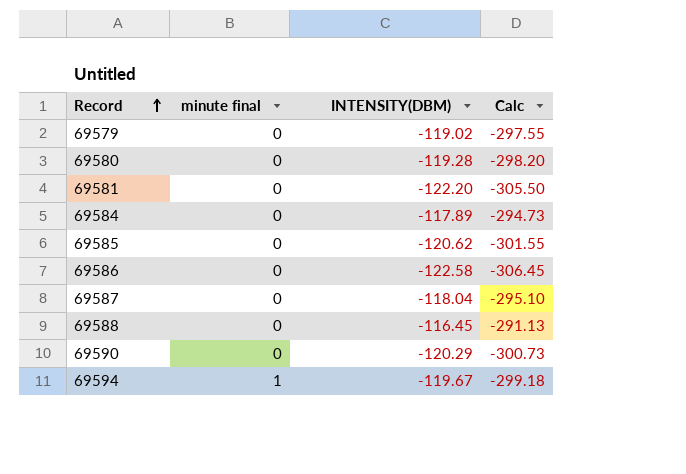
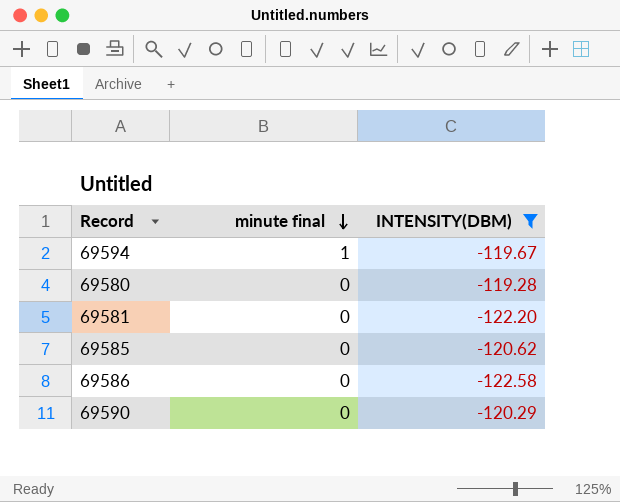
filter: none -> INTENSITY(DBM) <= -119.28
row order: Record ascending -> minute final descending
column Calc | formula: [INTENSITY(DBM)] * 2.5 -> none

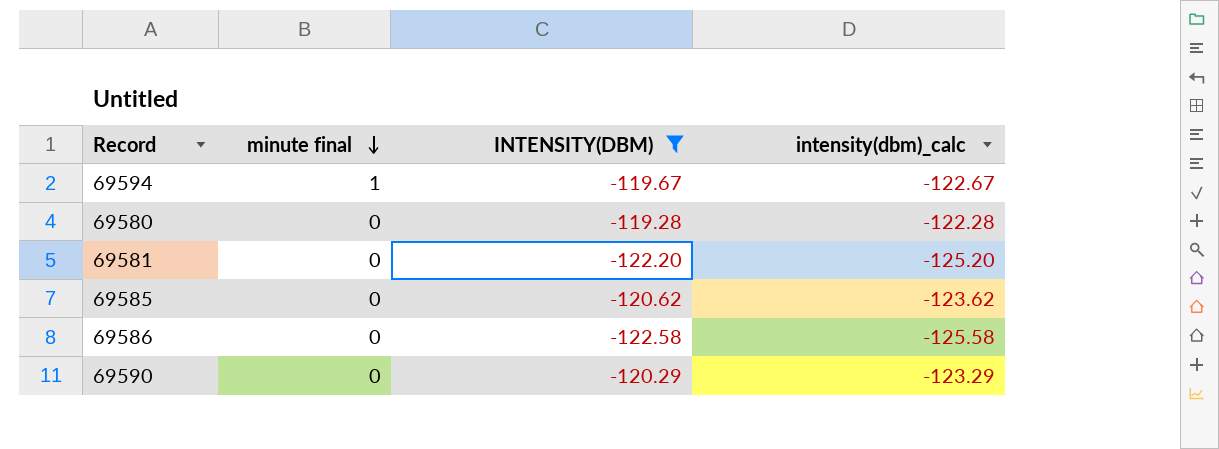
column intensity(dbm)_calc | formula: none -> [INTENSITY(DBM)] - 3

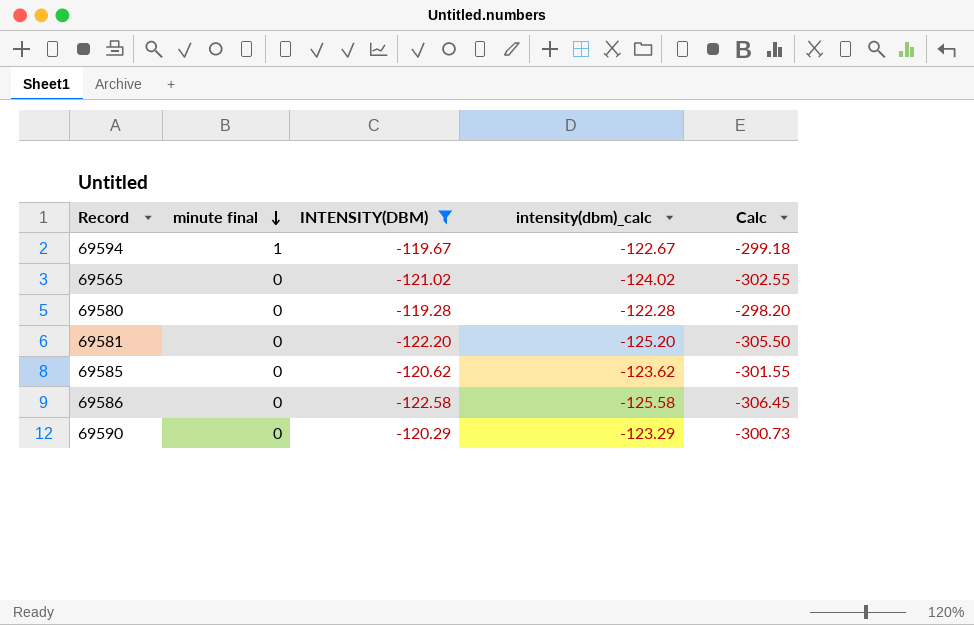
column Calc | formula: none -> [INTENSITY(DBM)] * 2.5
row 69565: none -> 0 | -121.02 | -124.02 | -302.55

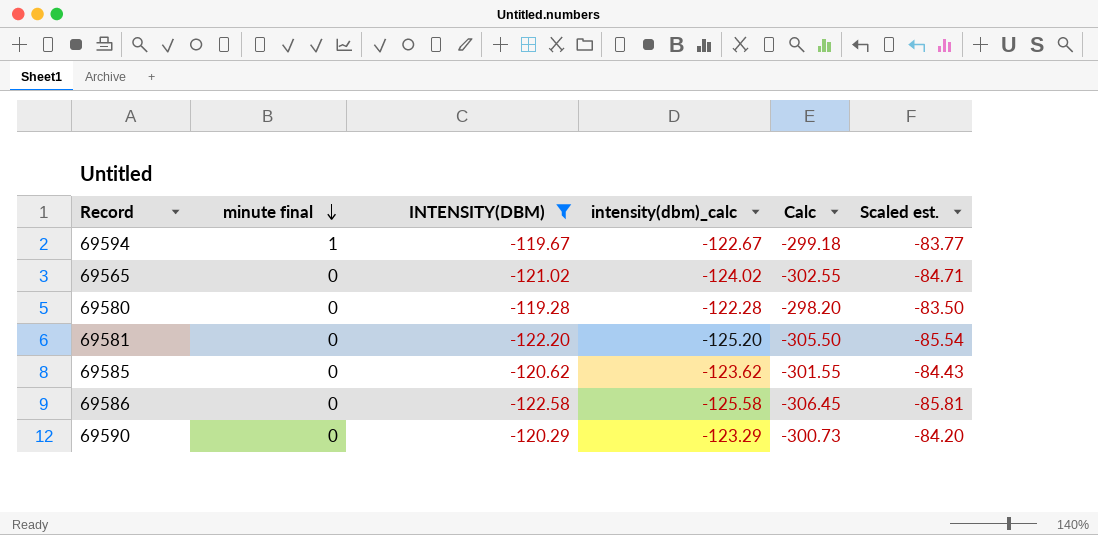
column Scaled est. | formula: none -> [INTENSITY(DBM)] * 0.7

